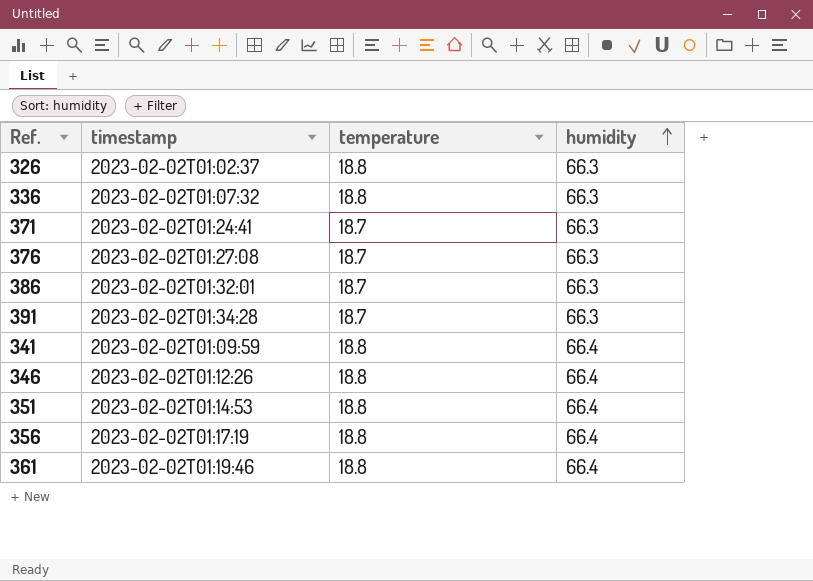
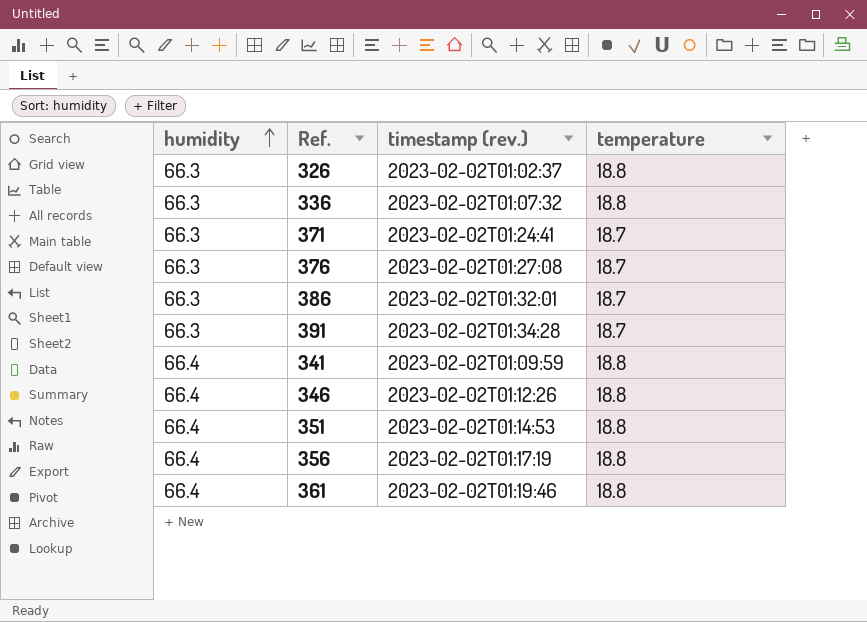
column humidity | position: 4 -> 1
column name: timestamp -> timestamp (rev.)

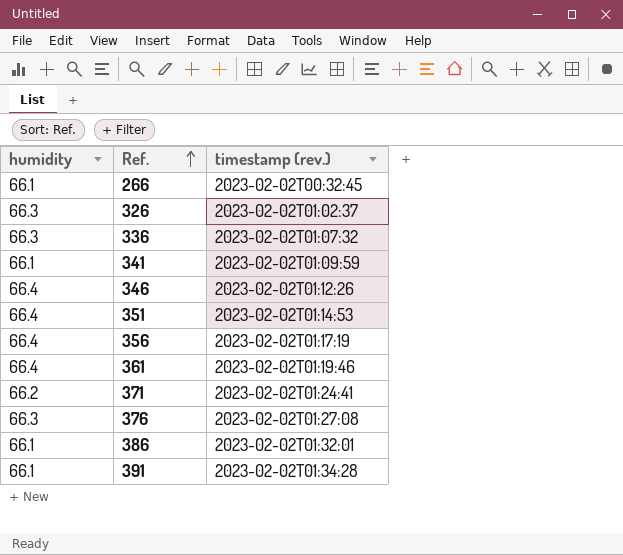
row order: humidity ascending -> Ref. ascending
column temperature | position: 4 -> none
row 266: none -> 66.1 | 2023-02-02T00:32:45
341 | humidity: 66.4 -> 66.1
371 | humidity: 66.3 -> 66.2
386 | humidity: 66.3 -> 66.1
391 | humidity: 66.3 -> 66.1

